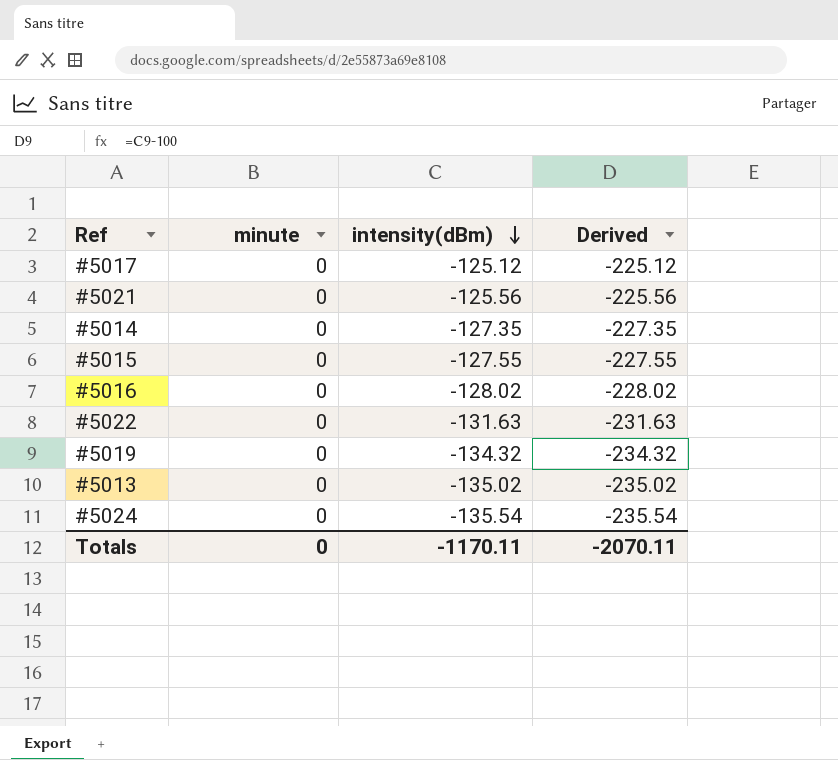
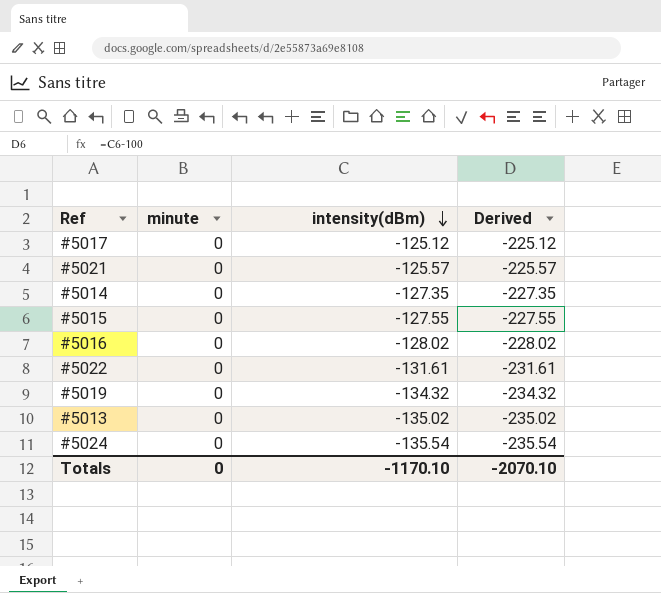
#5021 | intensity(dBm): -125.56 -> -125.57
#5021 | Derived: -225.56 -> -225.57
#5022 | intensity(dBm): -131.63 -> -131.61
#5022 | Derived: -231.63 -> -231.61
Totals | intensity(dBm): -1170.11 -> -1170.10
Totals | Derived: -2070.11 -> -2070.10

